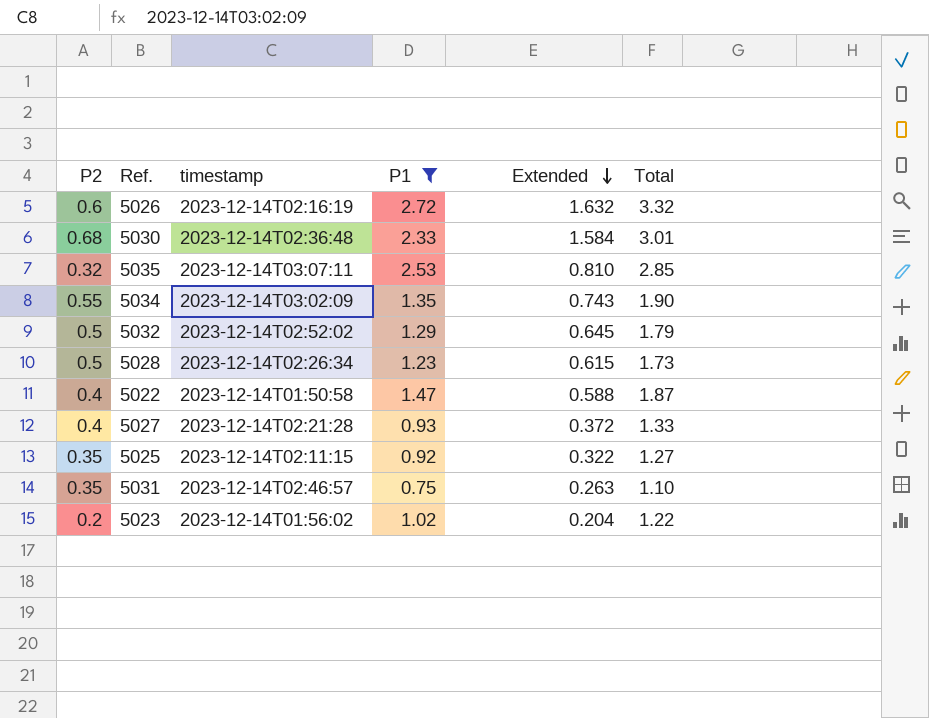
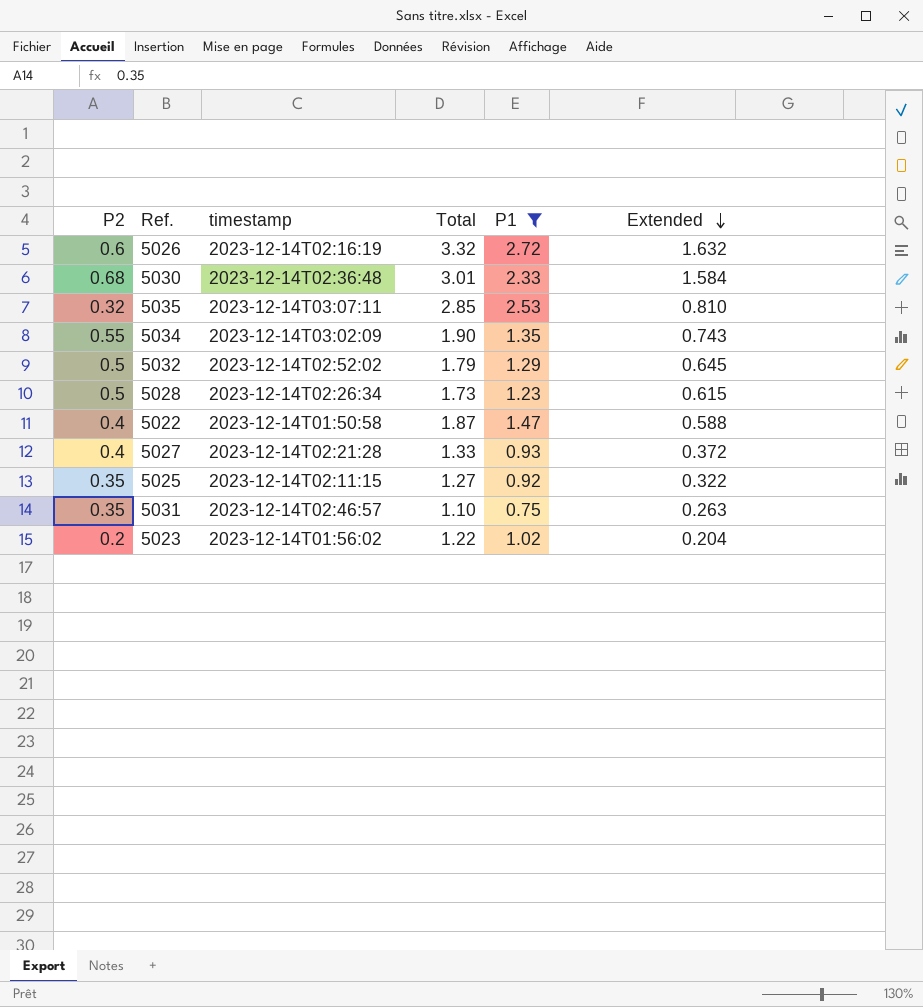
column Total | position: 6 -> 4

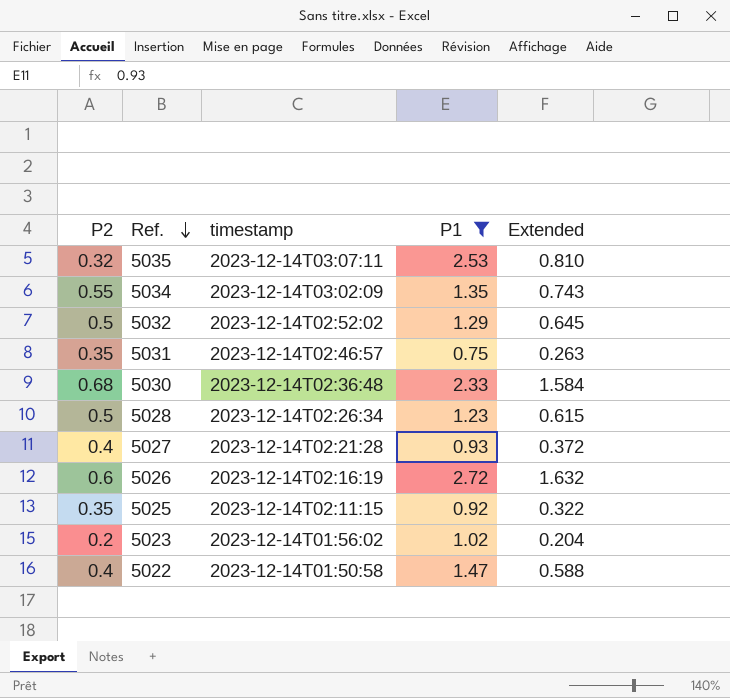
row order: Extended descending -> Ref. descending
column Total | formula: [P2] + [P1] -> none

